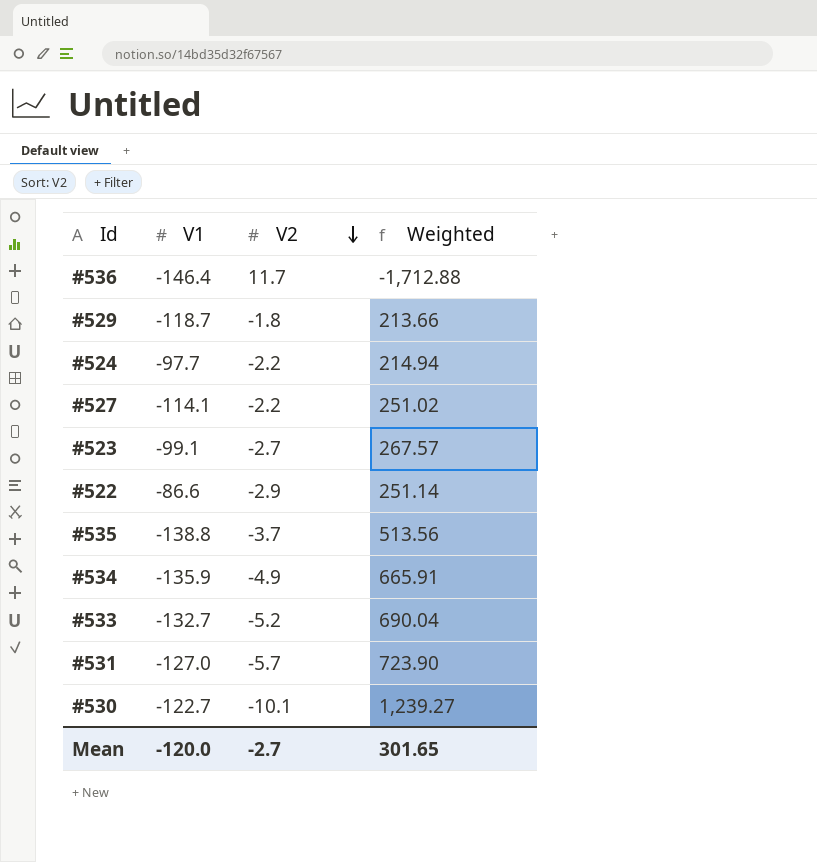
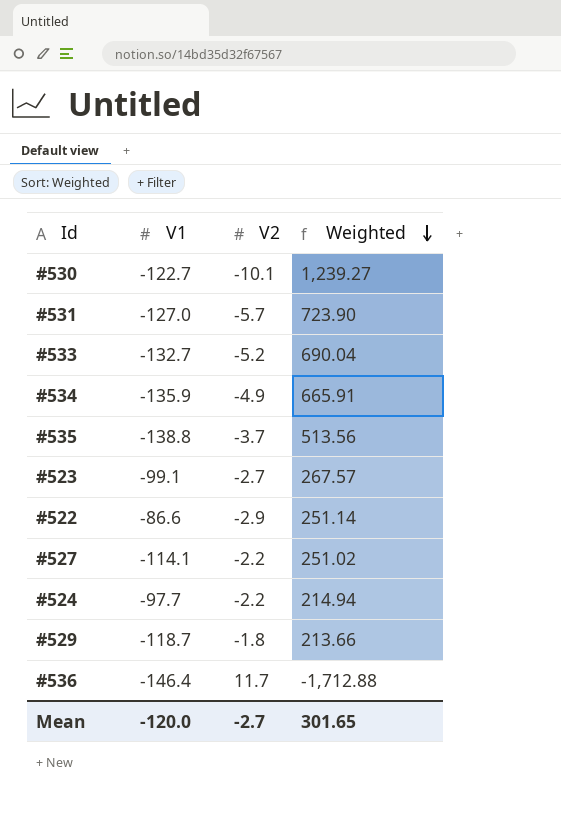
row order: V2 descending -> Weighted descending

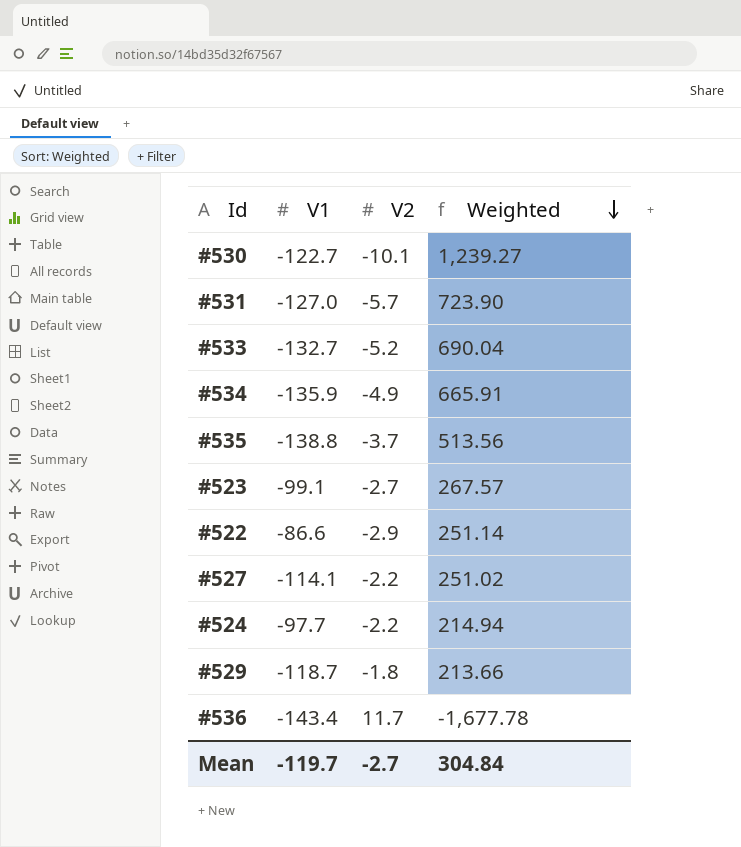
#536 | V1: -146.4 -> -143.4
#536 | Weighted: -1,712.88 -> -1,677.78
Mean | V1: -120.0 -> -119.7
Mean | Weighted: 301.65 -> 304.84

